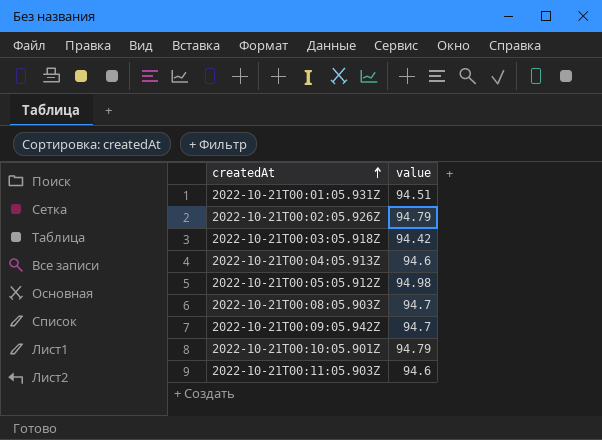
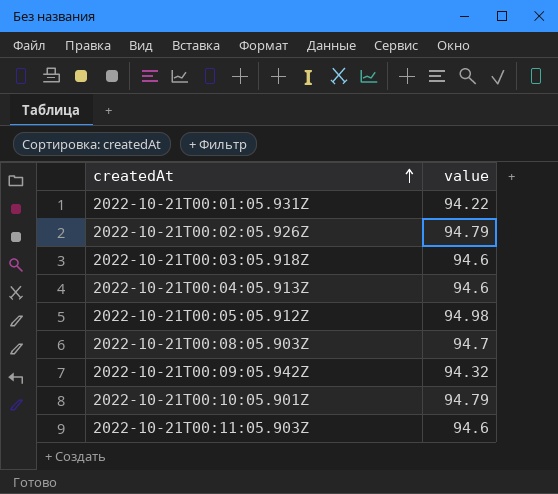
2022-10-21T00:01:05.931Z | value: 94.51 -> 94.22
2022-10-21T00:03:05.918Z | value: 94.42 -> 94.6
2022-10-21T00:09:05.942Z | value: 94.7 -> 94.32

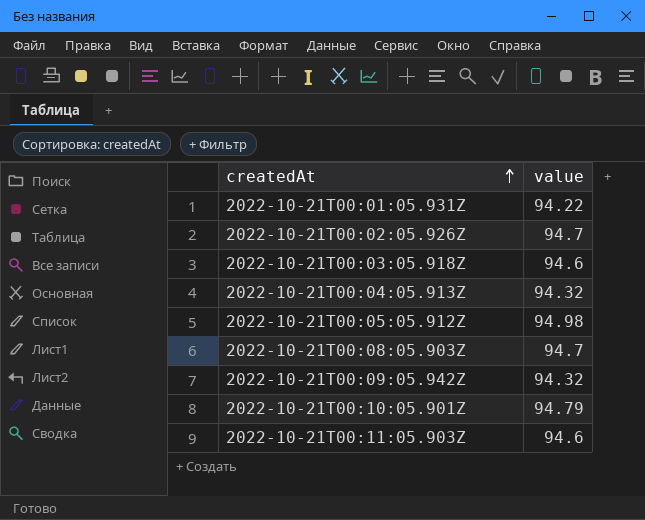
2022-10-21T00:02:05.926Z | value: 94.79 -> 94.7
2022-10-21T00:04:05.913Z | value: 94.6 -> 94.32

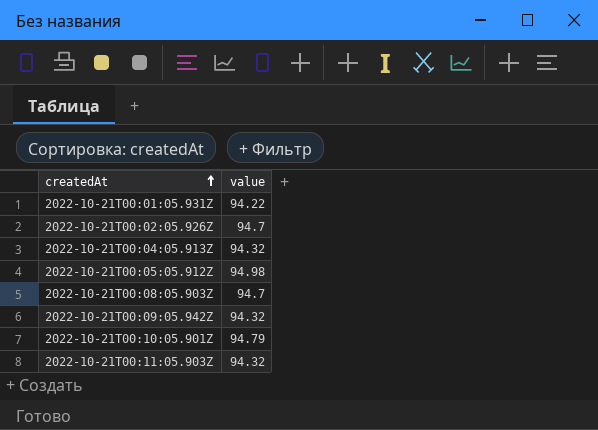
row 2022-10-21T00:03:05.918Z: 94.6 -> none
2022-10-21T00:11:05.903Z | value: 94.6 -> 94.32

